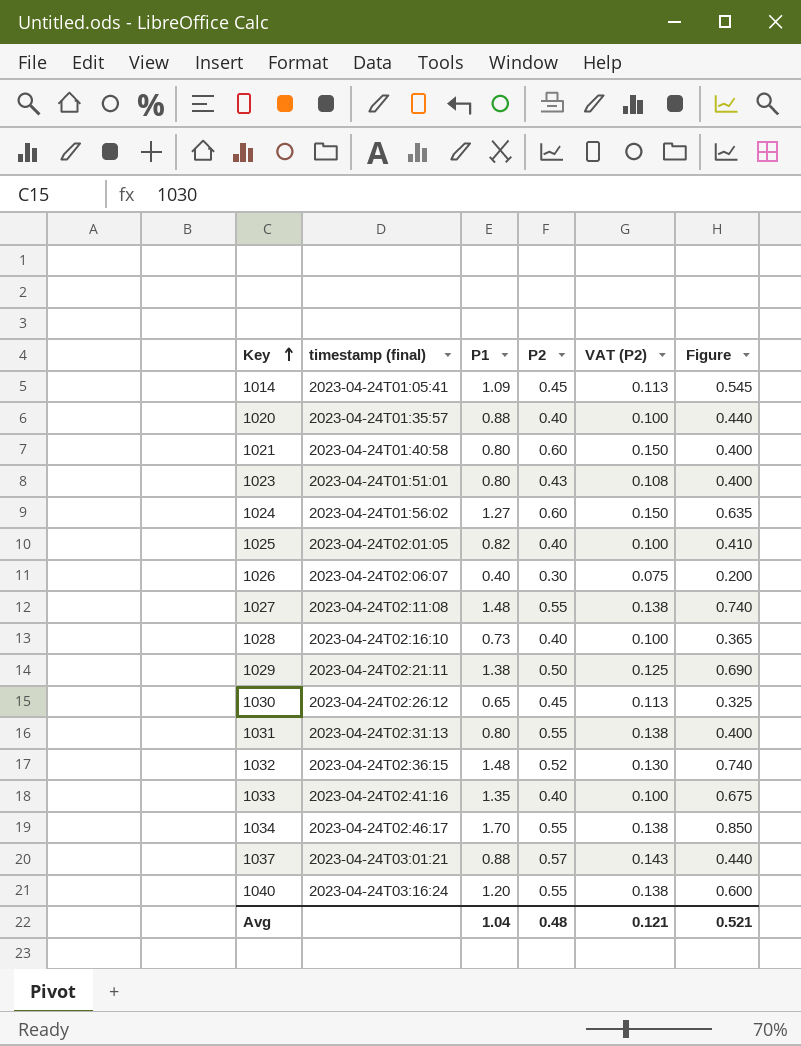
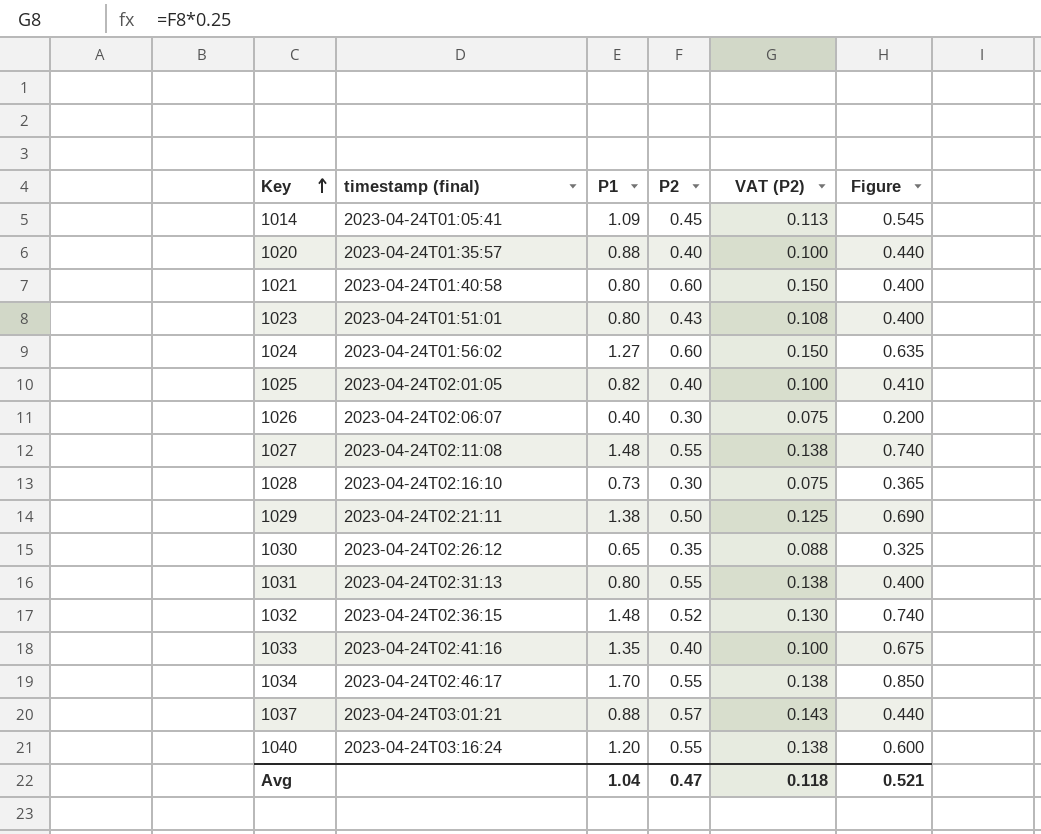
1028 | P2: 0.40 -> 0.30
1028 | VAT (P2): 0.100 -> 0.075
1030 | P2: 0.45 -> 0.35
1030 | VAT (P2): 0.113 -> 0.088
Avg | P2: 0.48 -> 0.47
Avg | VAT (P2): 0.121 -> 0.118

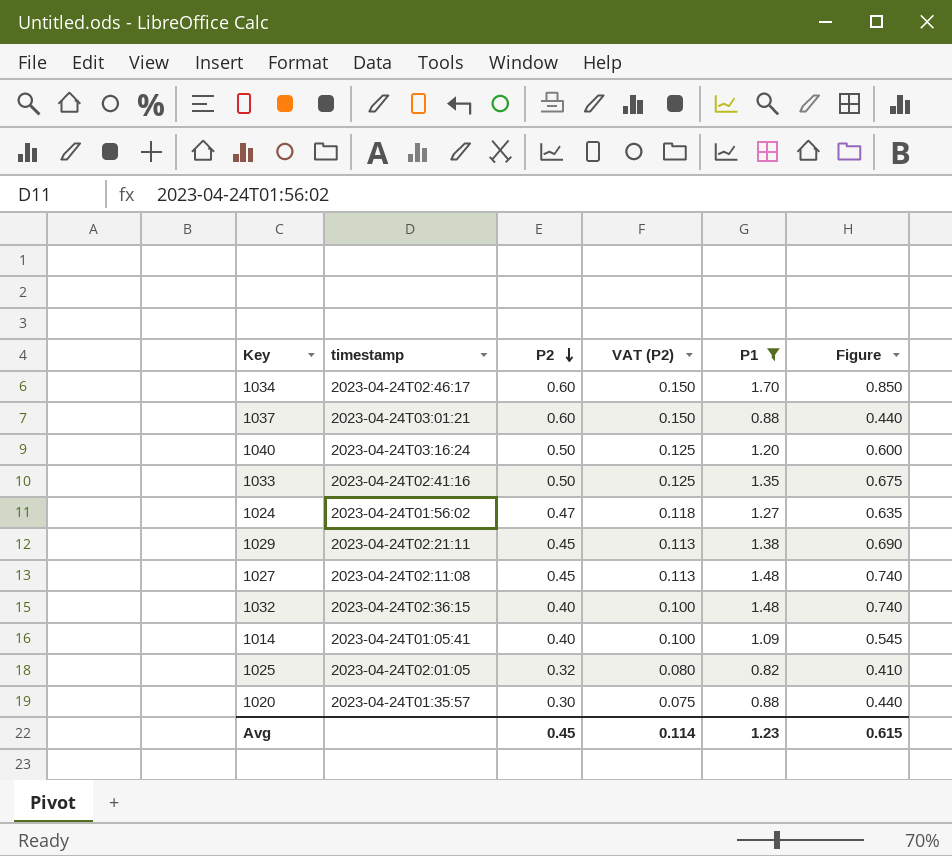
filter: none -> P1 >= 0.82
row order: Key ascending -> P2 descending
column name: timestamp (final) -> timestamp
column P1 | position: 3 -> 5
1034 | P2: 0.55 -> 0.60
1034 | VAT (P2): 0.138 -> 0.150
1037 | P2: 0.57 -> 0.60
1037 | VAT (P2): 0.143 -> 0.150
1040 | P2: 0.55 -> 0.50
1040 | VAT (P2): 0.138 -> 0.125
1033 | P2: 0.40 -> 0.50
1033 | VAT (P2): 0.100 -> 0.125
1024 | P2: 0.60 -> 0.47
1024 | VAT (P2): 0.150 -> 0.118
1029 | P2: 0.50 -> 0.45
1029 | VAT (P2): 0.125 -> 0.113
1027 | P2: 0.55 -> 0.45
1027 | VAT (P2): 0.138 -> 0.113
1032 | P2: 0.52 -> 0.40
1032 | VAT (P2): 0.130 -> 0.100
1014 | P2: 0.45 -> 0.40
1014 | VAT (P2): 0.113 -> 0.100
1025 | P2: 0.40 -> 0.32
1025 | VAT (P2): 0.100 -> 0.080
1020 | P2: 0.40 -> 0.30
1020 | VAT (P2): 0.100 -> 0.075
Avg | P2: 0.47 -> 0.45
Avg | VAT (P2): 0.118 -> 0.114
Avg | P1: 1.04 -> 1.23
Avg | Figure: 0.521 -> 0.615

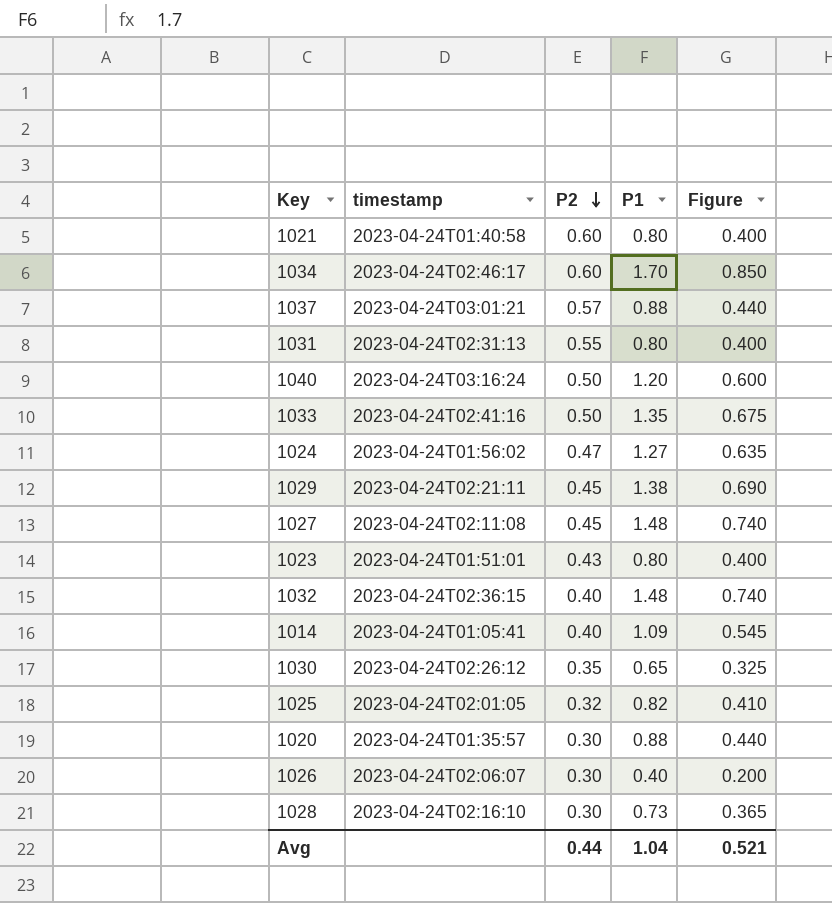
filter: P1 >= 0.82 -> none
column VAT (P2) | formula: [P2] * 0.25 -> none
1037 | P2: 0.60 -> 0.57
Avg | P2: 0.45 -> 0.44
Avg | P1: 1.23 -> 1.04
Avg | Figure: 0.615 -> 0.521

